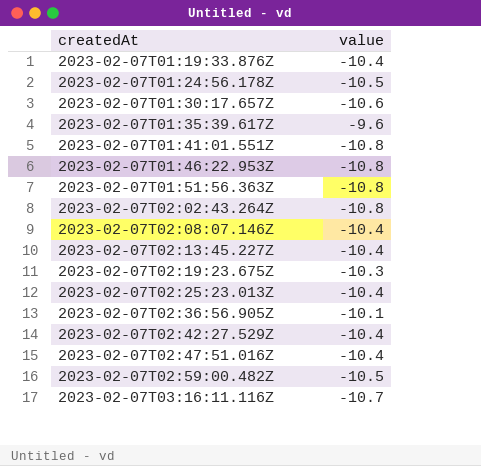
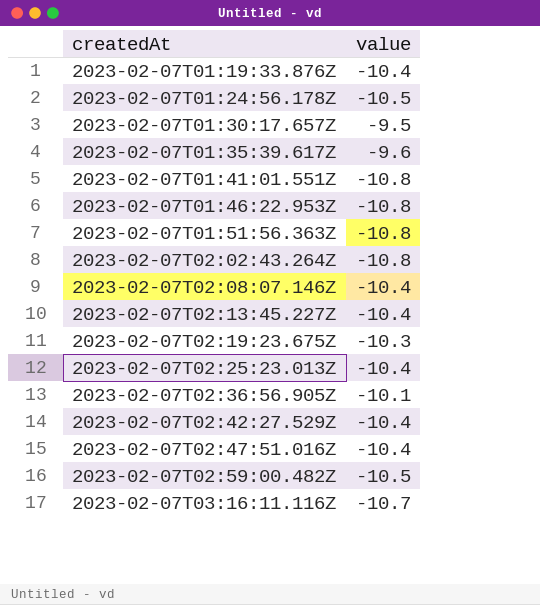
2023-02-07T01:30:17.657Z | value: -10.6 -> -9.5

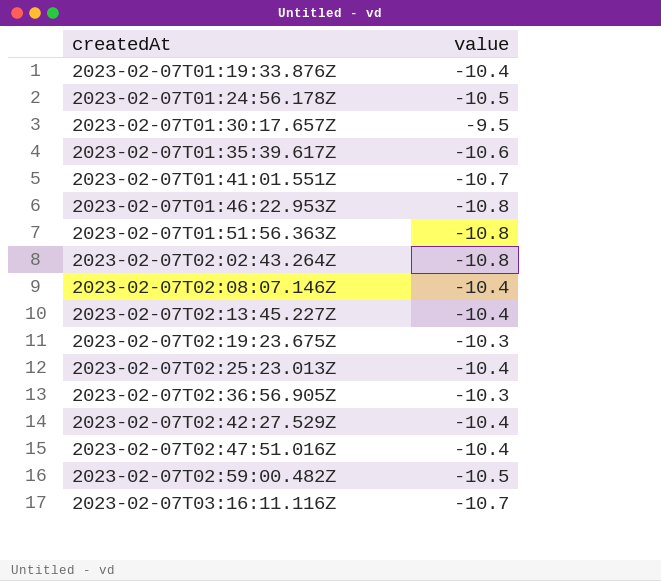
2023-02-07T01:35:39.617Z | value: -9.6 -> -10.6
2023-02-07T01:41:01.551Z | value: -10.8 -> -10.7
2023-02-07T02:36:56.905Z | value: -10.1 -> -10.3

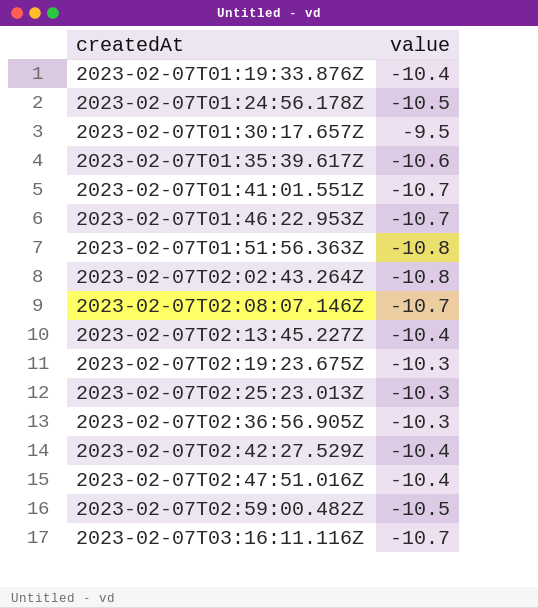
2023-02-07T01:46:22.953Z | value: -10.8 -> -10.7
2023-02-07T02:08:07.146Z | value: -10.4 -> -10.7
2023-02-07T02:25:23.013Z | value: -10.4 -> -10.3

